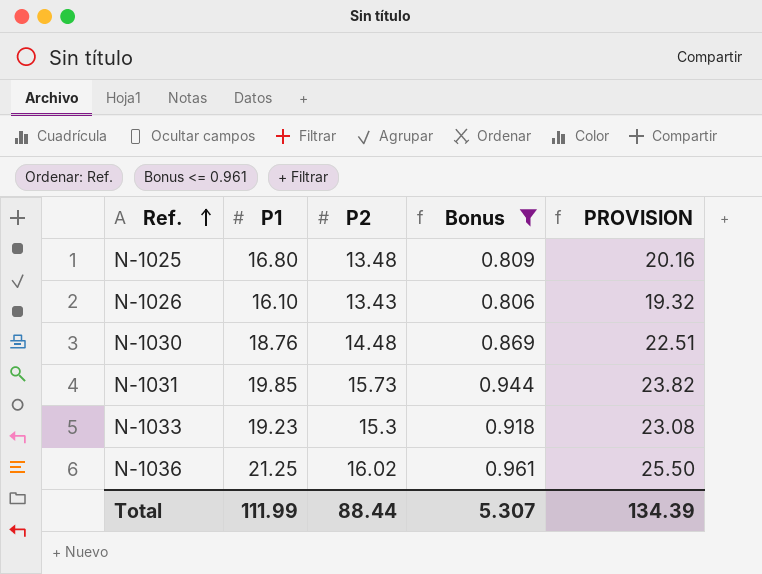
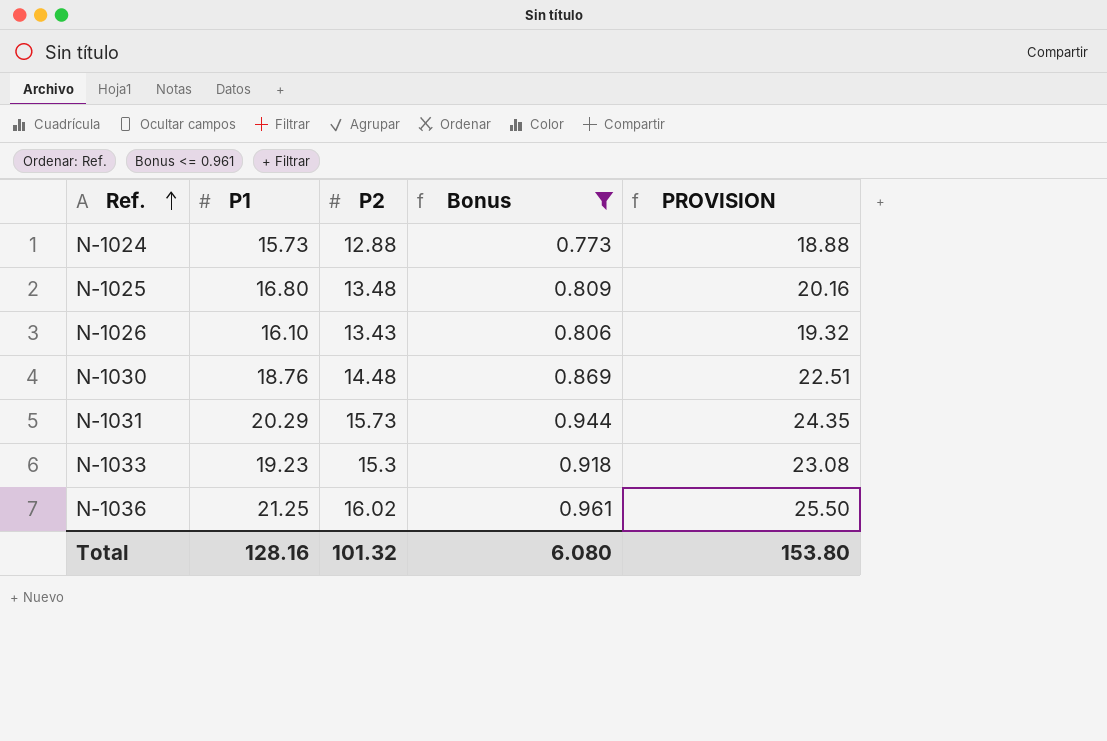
row N-1024: none -> 15.73 | 12.88 | 0.773 | 18.88
N-1031 | P1: 19.85 -> 20.29
N-1031 | PROVISION: 23.82 -> 24.35
Total | P1: 111.99 -> 128.16
Total | P2: 88.44 -> 101.32
Total | Bonus: 5.307 -> 6.080
Total | PROVISION: 134.39 -> 153.80

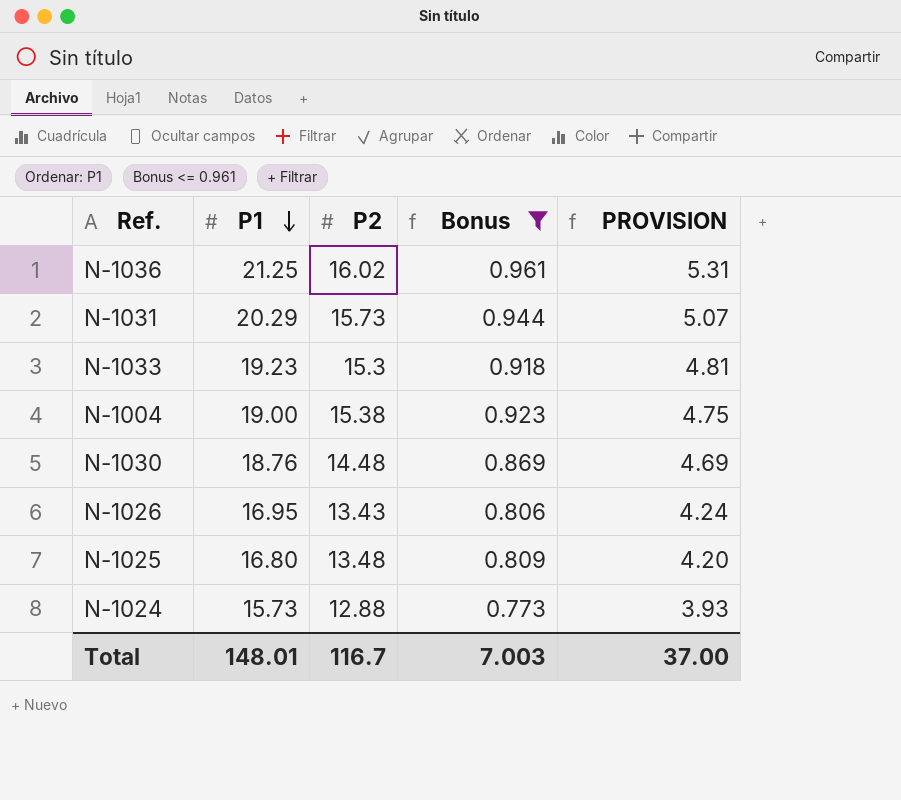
row order: Ref. ascending -> P1 descending
column PROVISION | formula: [P1] * 1.2 -> [P1] * 0.25
row N-1004: none -> 19.00 | 15.38 | 0.923 | 4.75
N-1026 | P1: 16.10 -> 16.95
Total | P1: 128.16 -> 148.01
Total | P2: 101.32 -> 116.7
Total | Bonus: 6.080 -> 7.003
Total | PROVISION: 153.80 -> 37.00

